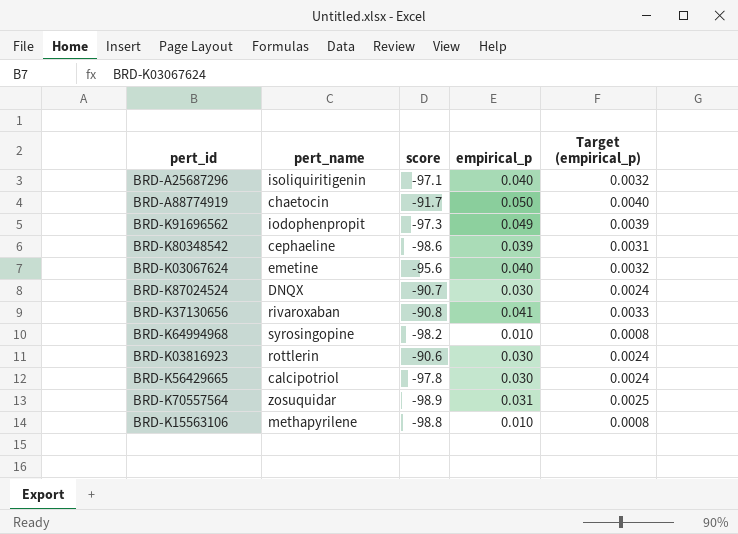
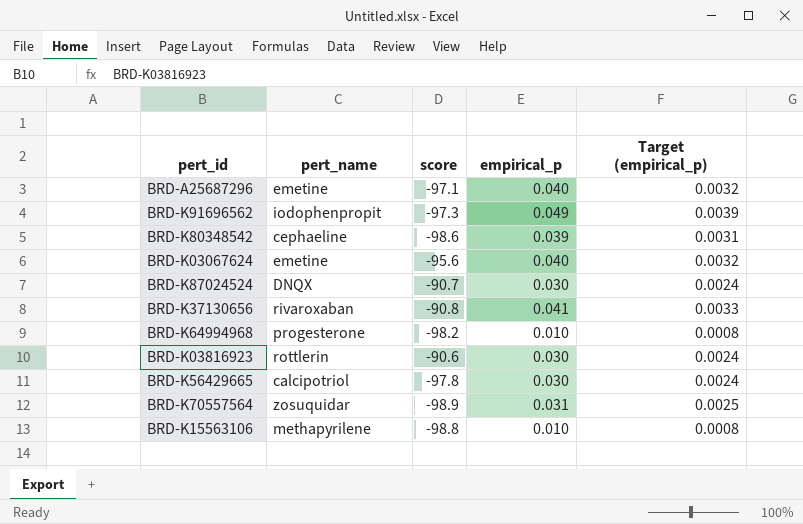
row BRD-A88774919: chaetocin | -91.7 | 0.050 | 0.0040 -> none
BRD-A25687296 | pert_name: isoliquiritigenin -> emetine
BRD-K64994968 | pert_name: syrosingopine -> progesterone

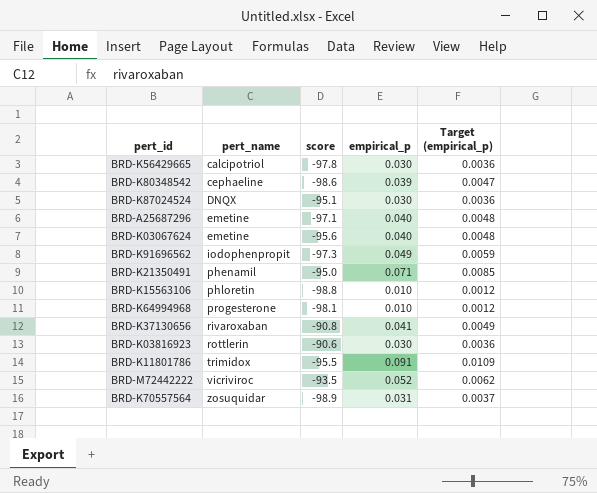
row order: none -> pert_name ascending
column Target (empirical_p) | formula: [empirical_p] * 0.08 -> [empirical_p] * 0.12
BRD-K87024524 | score: -90.7 -> -95.1
row BRD-K21350491: none -> phenamil | -95.0 | 0.071 | 0.0085
BRD-K15563106 | pert_name: methapyrilene -> phloretin
BRD-K64994968 | score: -98.2 -> -98.1
row BRD-K11801786: none -> trimidox | -95.5 | 0.091 | 0.0109
row BRD-M72442222: none -> vicriviroc | -93.5 | 0.052 | 0.0062

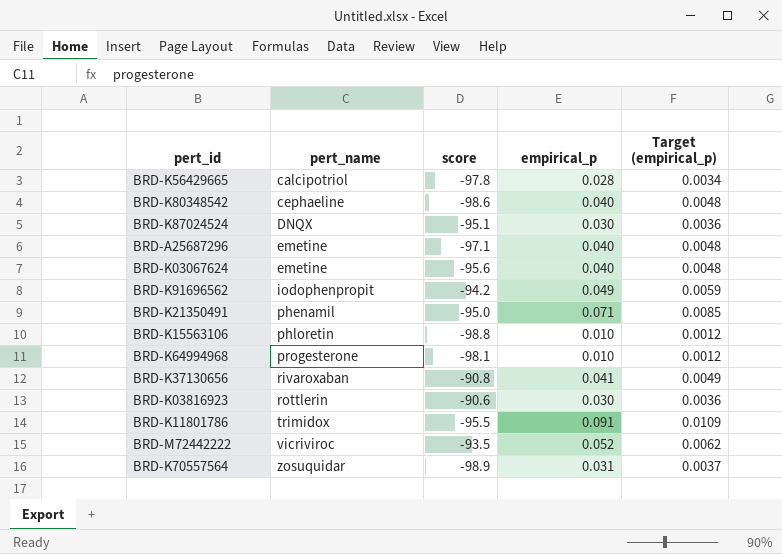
BRD-K56429665 | empirical_p: 0.030 -> 0.028
BRD-K56429665 | Target (empirical_p): 0.0036 -> 0.0034
BRD-K80348542 | empirical_p: 0.039 -> 0.040
BRD-K80348542 | Target (empirical_p): 0.0047 -> 0.0048
BRD-K91696562 | score: -97.3 -> -94.2

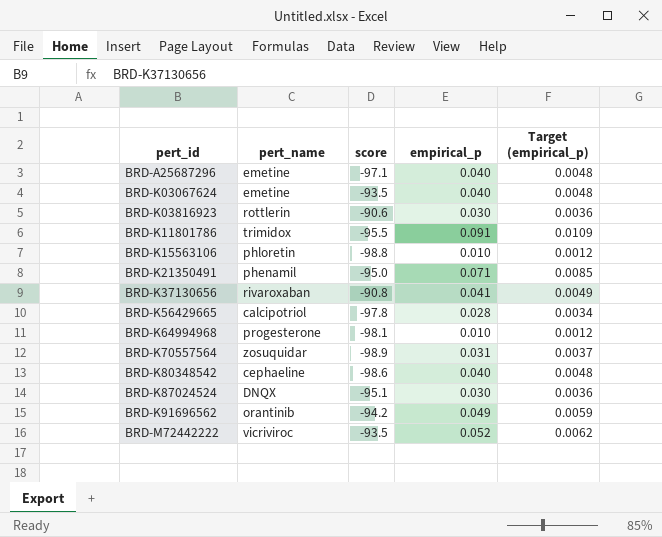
row order: pert_name ascending -> pert_id ascending
BRD-K03067624 | score: -95.6 -> -93.5
BRD-K91696562 | pert_name: iodophenpropit -> orantinib

